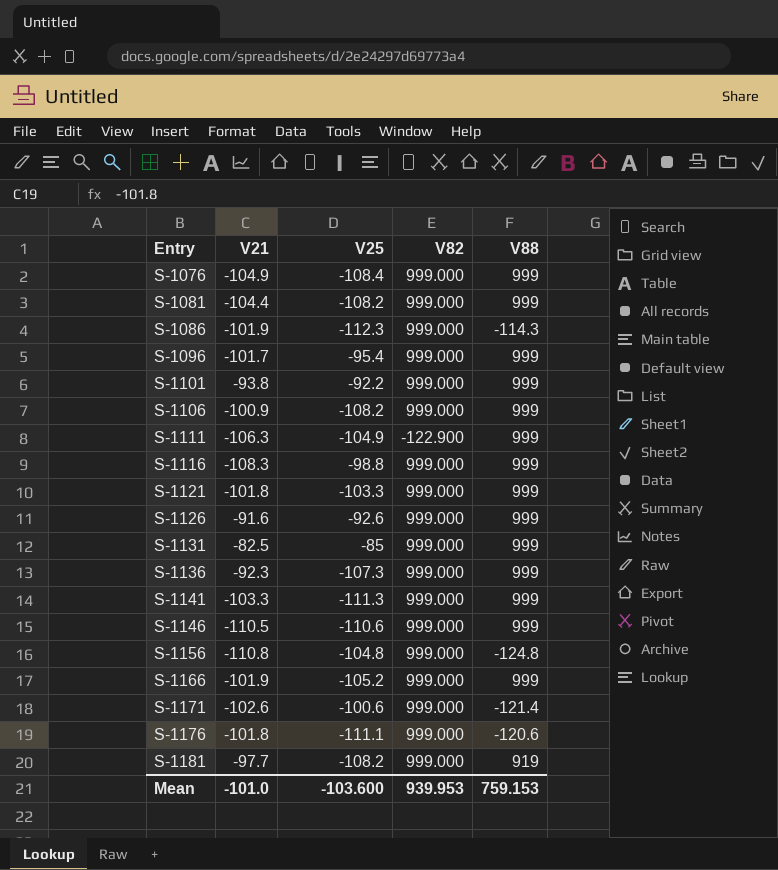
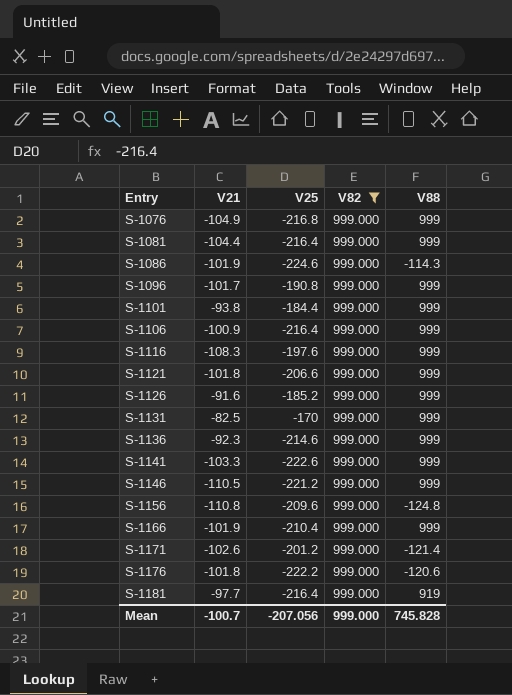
filter: none -> V82 = 999.000
S-1076 | V25: -108.4 -> -216.8
S-1081 | V25: -108.2 -> -216.4
S-1086 | V25: -112.3 -> -224.6
S-1096 | V25: -95.4 -> -190.8
S-1101 | V25: -92.2 -> -184.4
S-1106 | V25: -108.2 -> -216.4
S-1116 | V25: -98.8 -> -197.6
S-1121 | V25: -103.3 -> -206.6
S-1126 | V25: -92.6 -> -185.2
S-1131 | V25: -85 -> -170
S-1136 | V25: -107.3 -> -214.6
S-1141 | V25: -111.3 -> -222.6
S-1146 | V25: -110.6 -> -221.2
S-1156 | V25: -104.8 -> -209.6
S-1166 | V25: -105.2 -> -210.4
S-1171 | V25: -100.6 -> -201.2
S-1176 | V25: -111.1 -> -222.2
S-1181 | V25: -108.2 -> -216.4
Mean | V21: -101.0 -> -100.7
Mean | V25: -103.600 -> -207.056
Mean | V82: 939.953 -> 999.000
Mean | V88: 759.153 -> 745.828

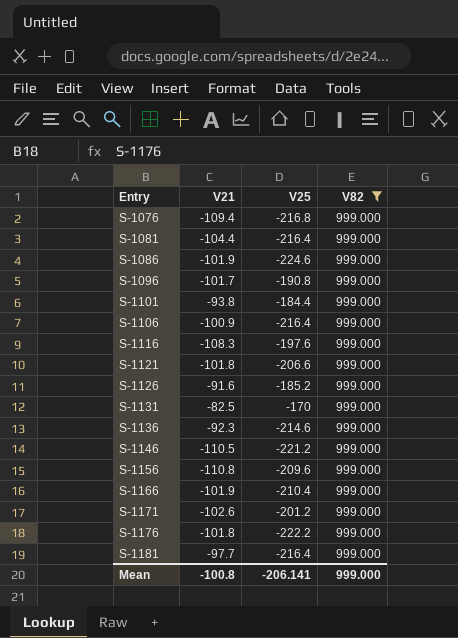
column V88 | position: 5 -> none
row S-1141: -103.3 | -222.6 | 999.000 | 999 -> none
S-1076 | V21: -104.9 -> -109.4
Mean | V21: -100.7 -> -100.8
Mean | V25: -207.056 -> -206.141

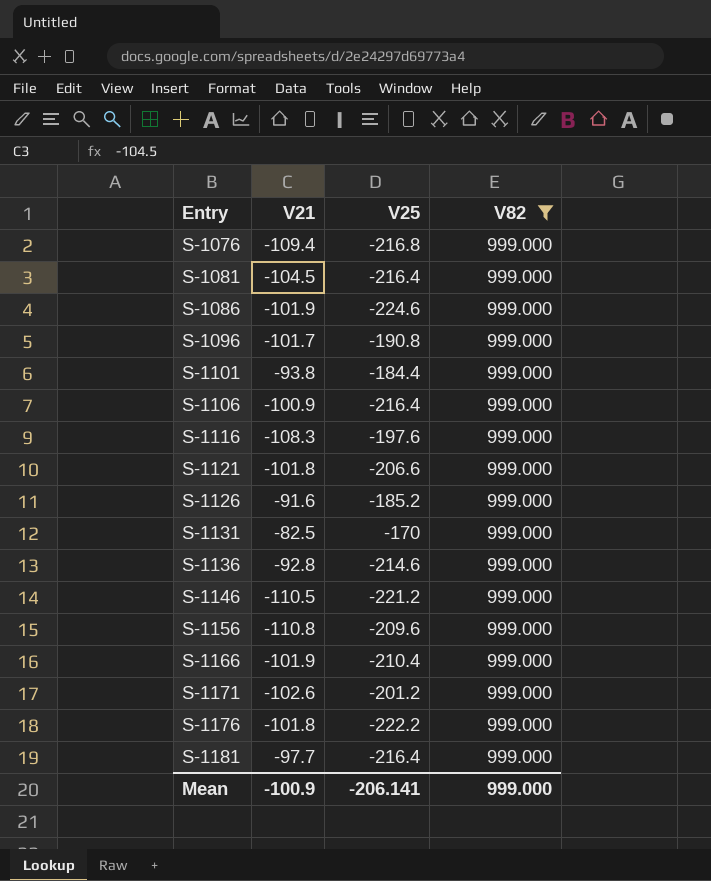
S-1081 | V21: -104.4 -> -104.5
S-1136 | V21: -92.3 -> -92.8
Mean | V21: -100.8 -> -100.9

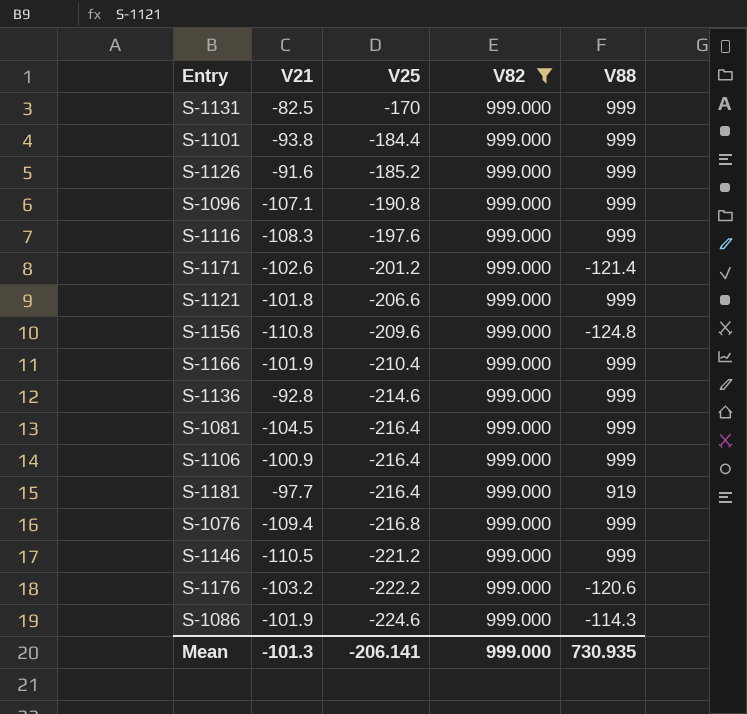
row order: Entry ascending -> V25 descending
column V88 | position: none -> 5
S-1096 | V21: -101.7 -> -107.1
S-1176 | V21: -101.8 -> -103.2
Mean | V21: -100.9 -> -101.3

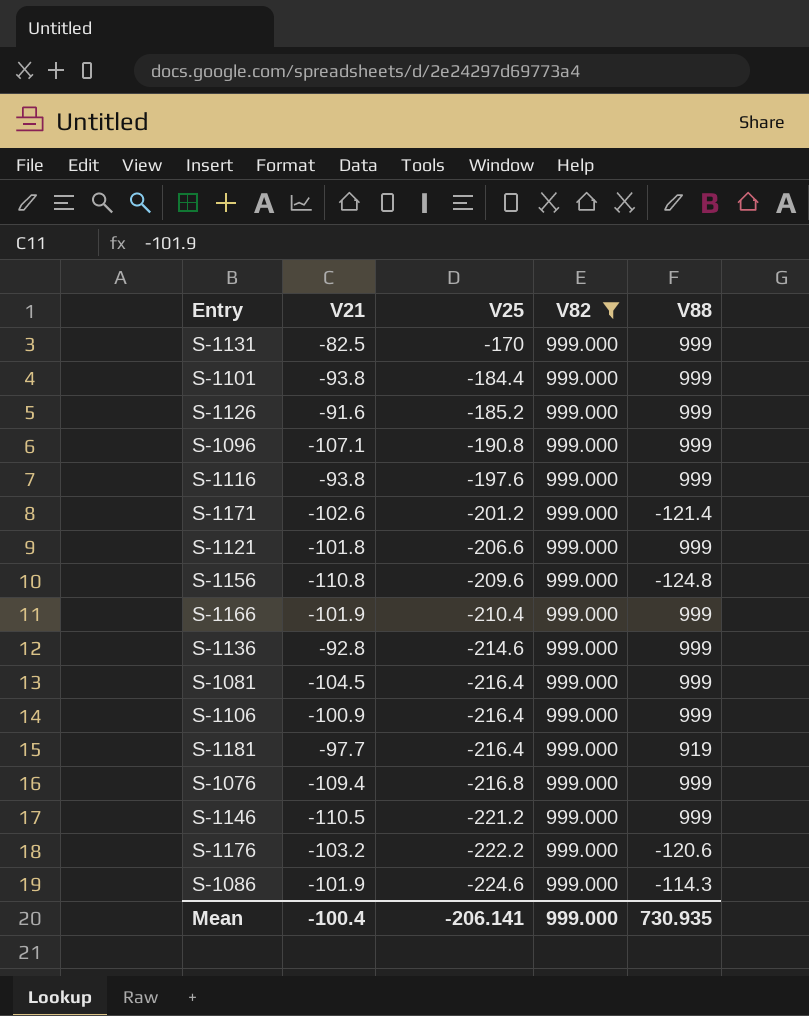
S-1116 | V21: -108.3 -> -93.8
Mean | V21: -101.3 -> -100.4

